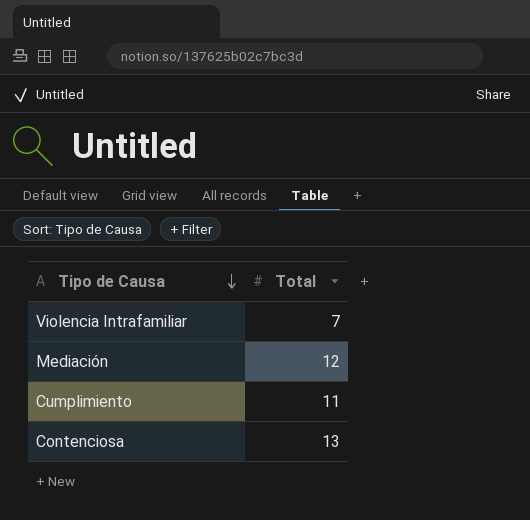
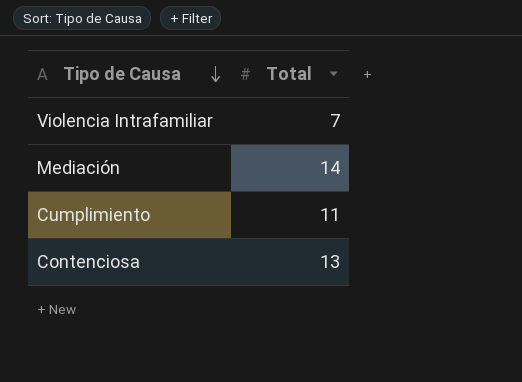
Mediación | Total: 12 -> 14

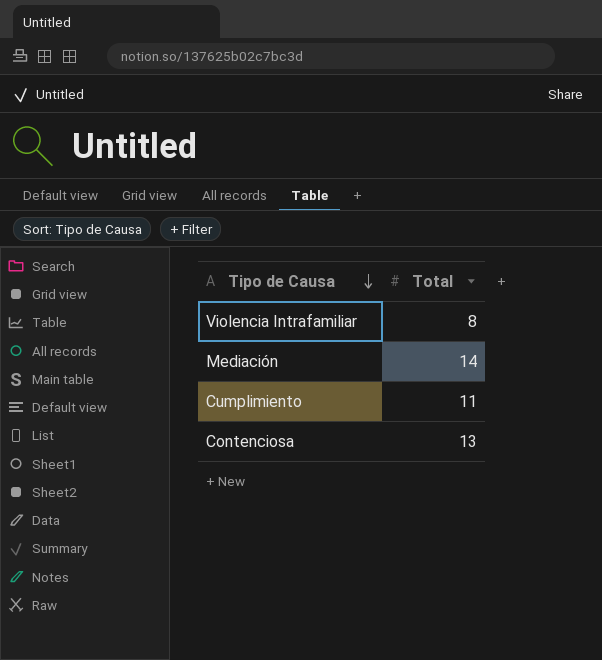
Violencia Intrafamiliar | Total: 7 -> 8

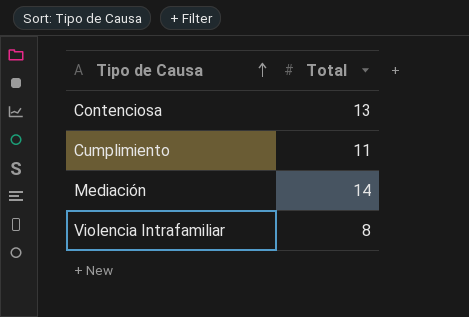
row order: Tipo de Causa descending -> Tipo de Causa ascending

